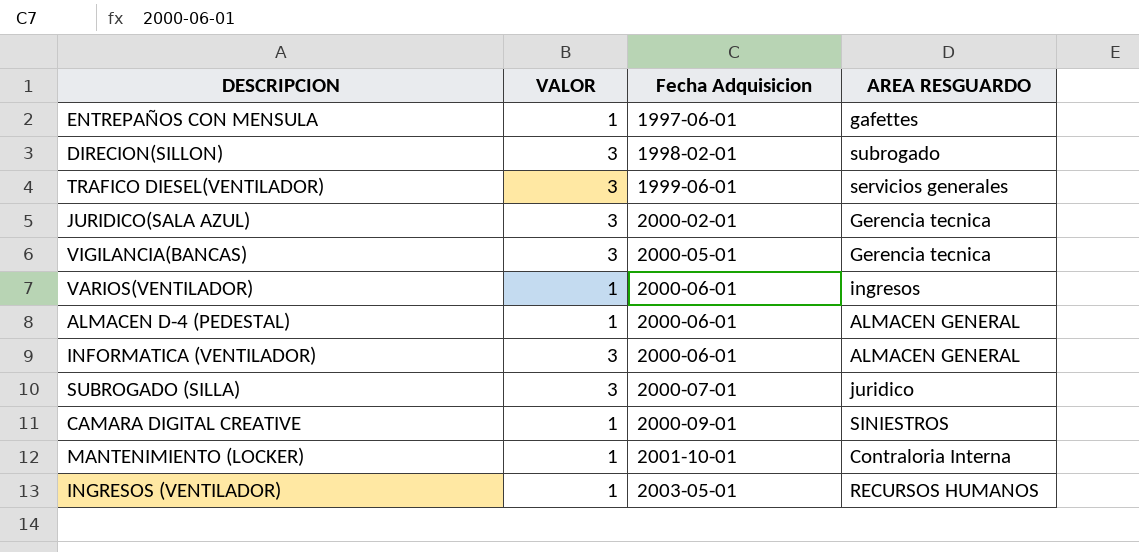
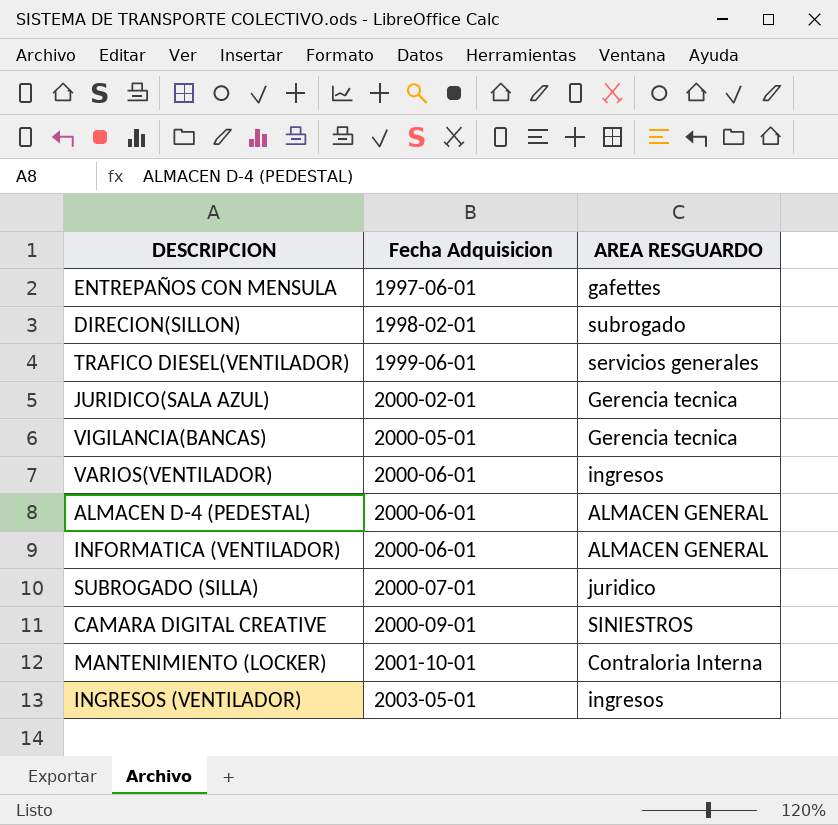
column VALOR | position: 2 -> none
INGRESOS (VENTILADOR) | AREA RESGUARDO: RECURSOS HUMANOS -> ingresos

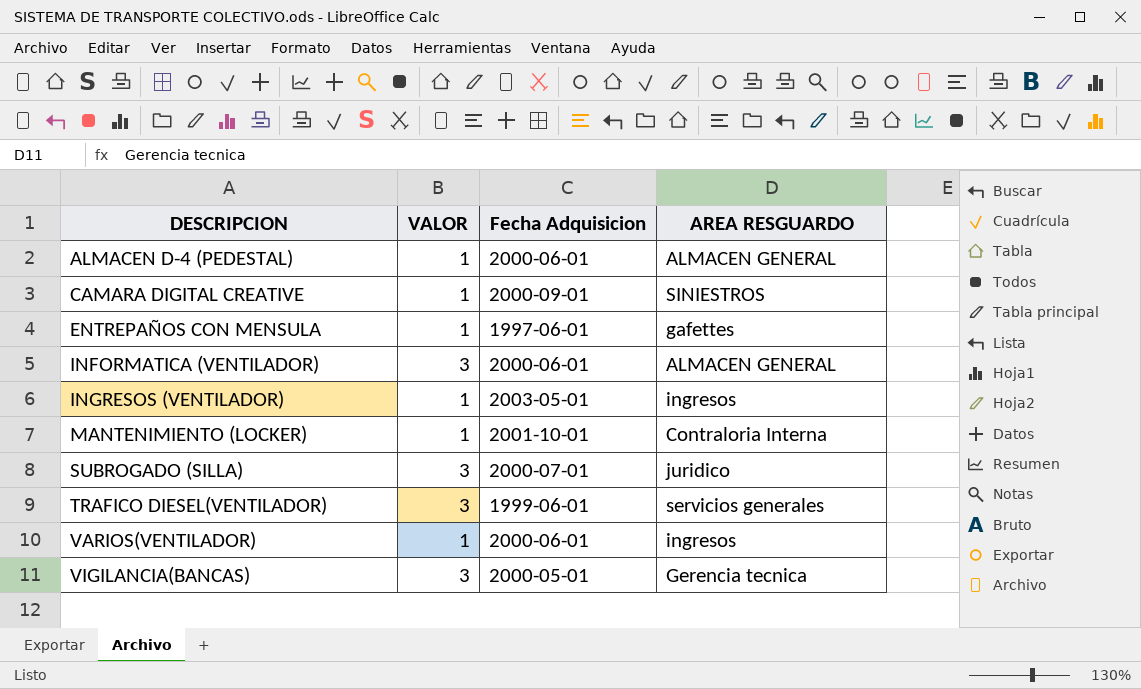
row order: Fecha Adquisicion ascending -> DESCRIPCION ascending
column VALOR | position: none -> 2
row DIRECION(SILLON): 1998-02-01 | subrogado -> none
row JURIDICO(SALA AZUL): 2000-02-01 | Gerencia tecnica -> none

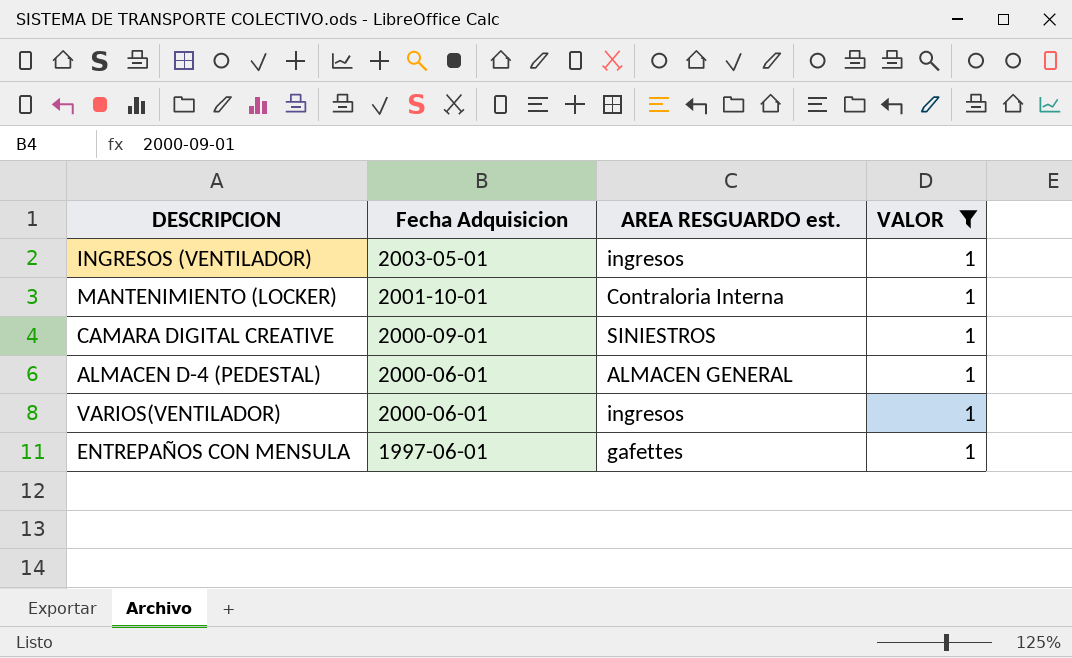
filter: none -> VALOR = 1
row order: DESCRIPCION ascending -> Fecha Adquisicion descending
column name: AREA RESGUARDO -> AREA RESGUARDO est.
column VALOR | position: 2 -> 4

